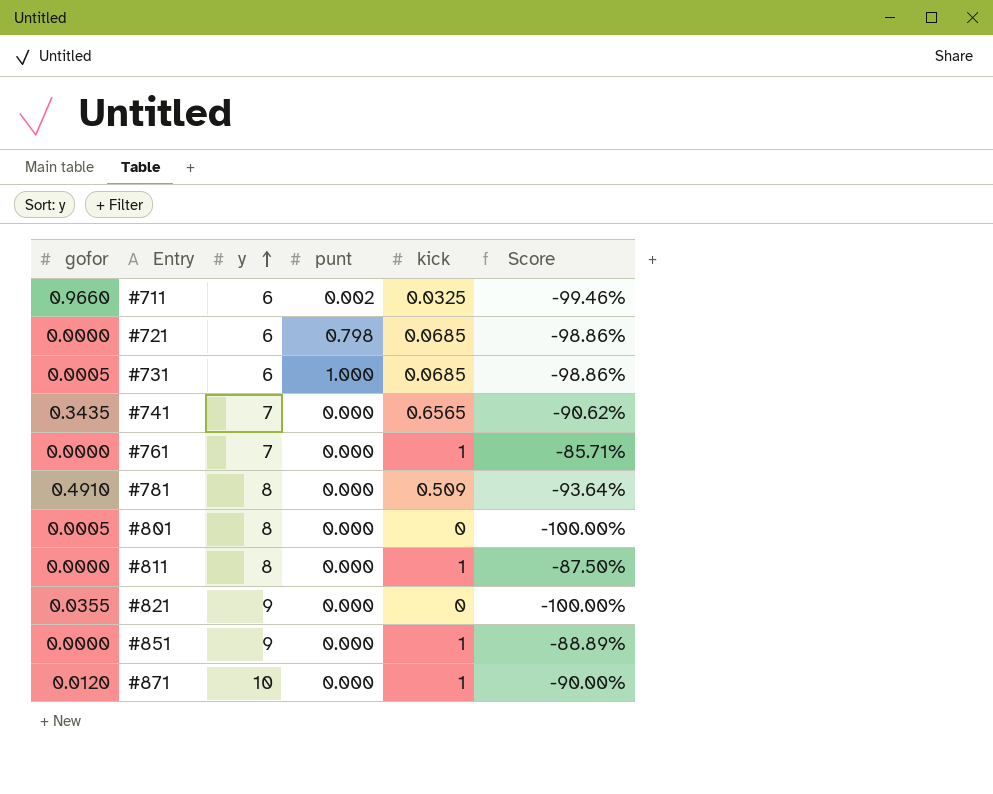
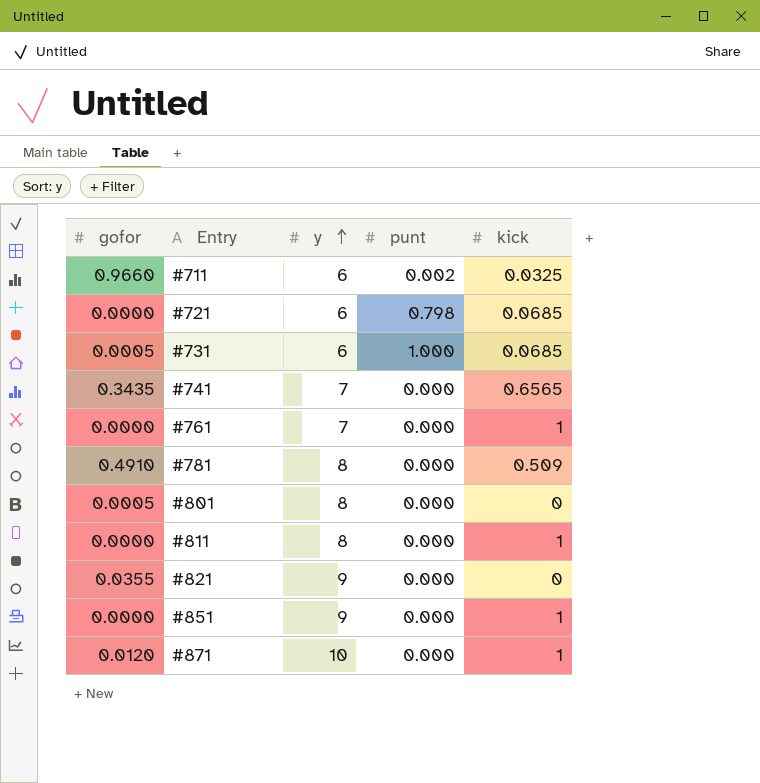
column Score | formula: ([kick] - [y]) / [y] -> none

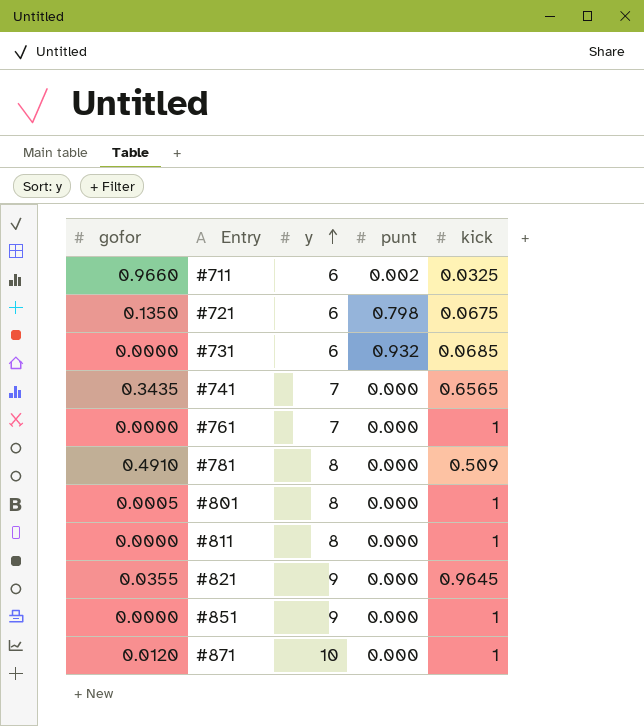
#721 | gofor: 0.0000 -> 0.1350
#721 | kick: 0.0685 -> 0.0675
#731 | gofor: 0.0005 -> 0.0000
#731 | punt: 1.000 -> 0.932
#801 | kick: 0 -> 1
#821 | kick: 0 -> 0.9645

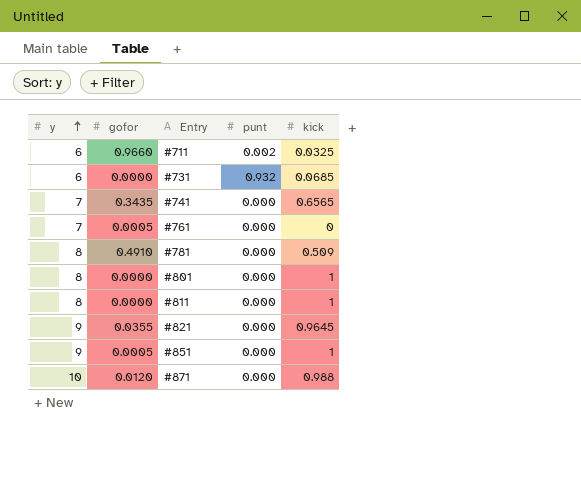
column y | position: 3 -> 1
row #721: 0.1350 | 6 | 0.798 | 0.0675 -> none
#761 | gofor: 0.0000 -> 0.0005
#761 | kick: 1 -> 0
#801 | gofor: 0.0005 -> 0.0000
#851 | gofor: 0.0000 -> 0.0005
#871 | kick: 1 -> 0.988

